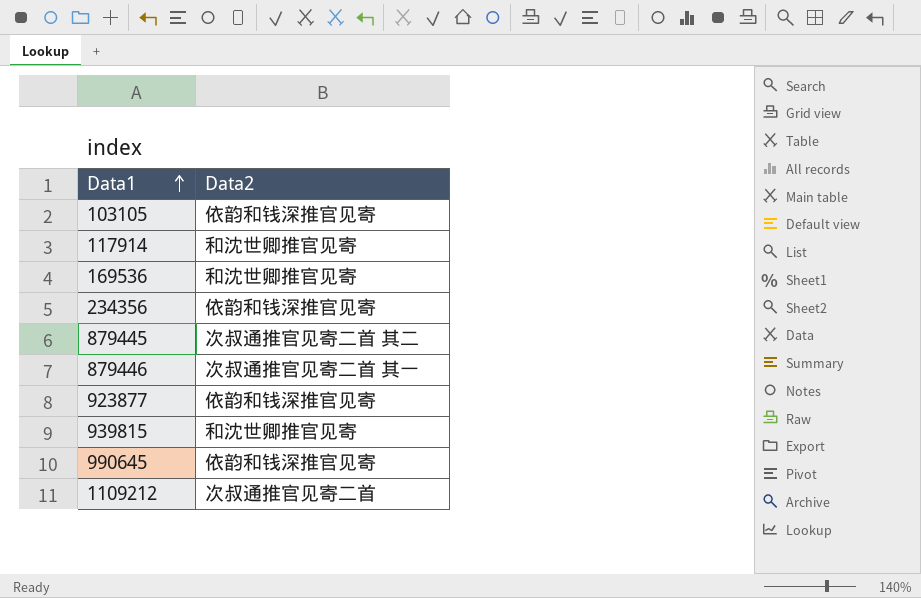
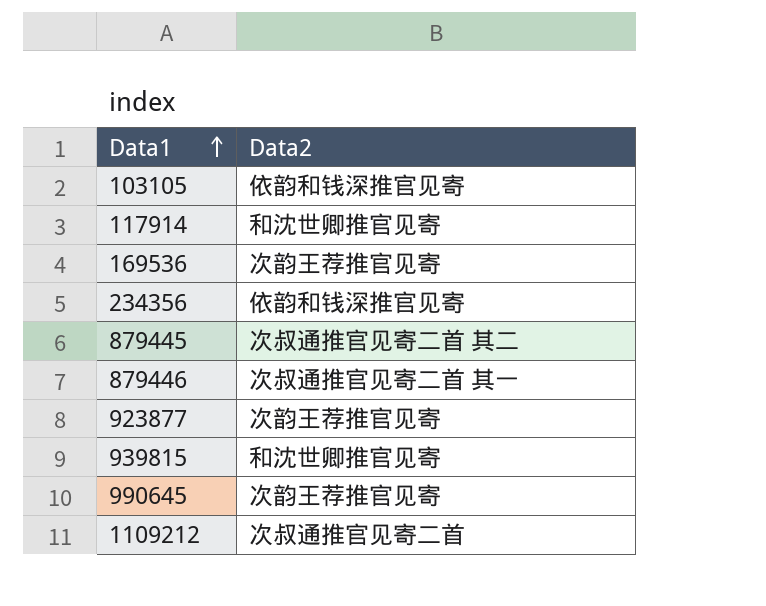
169536 | Data2: 和沈世卿推官见寄 -> 次韵王荐推官见寄
923877 | Data2: 依韵和钱深推官见寄 -> 次韵王荐推官见寄
990645 | Data2: 依韵和钱深推官见寄 -> 次韵王荐推官见寄

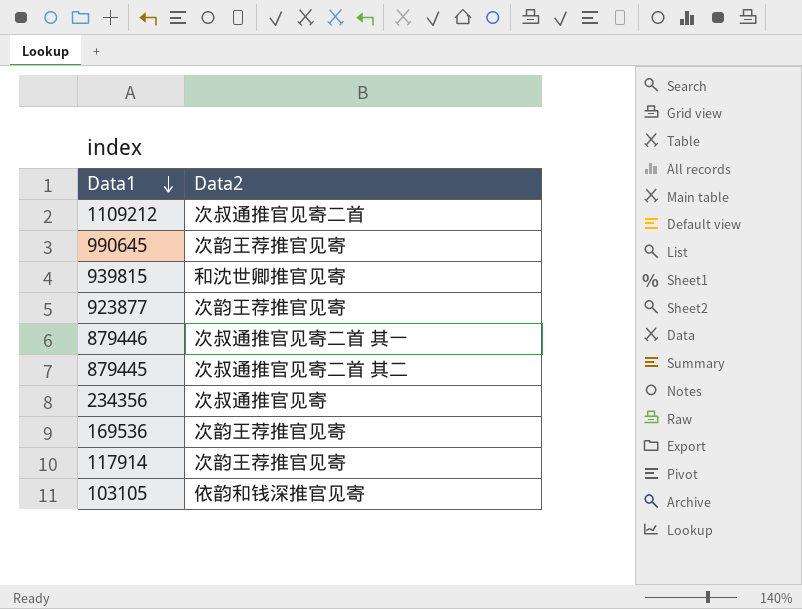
row order: Data1 ascending -> Data1 descending
234356 | Data2: 依韵和钱深推官见寄 -> 次叔通推官见寄
117914 | Data2: 和沈世卿推官见寄 -> 次韵王荐推官见寄

